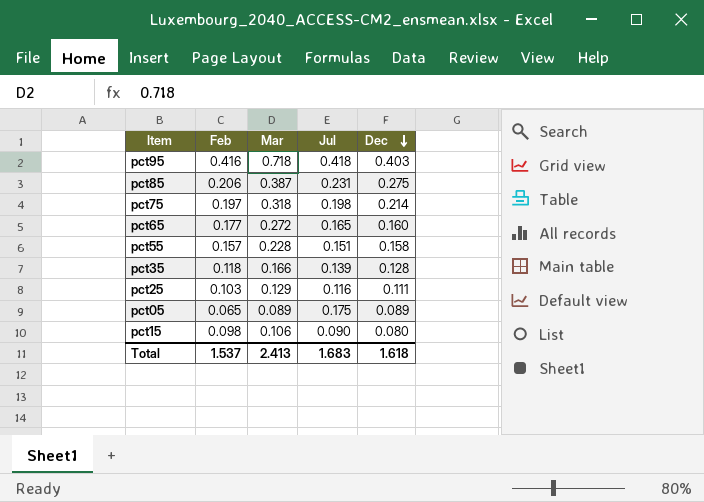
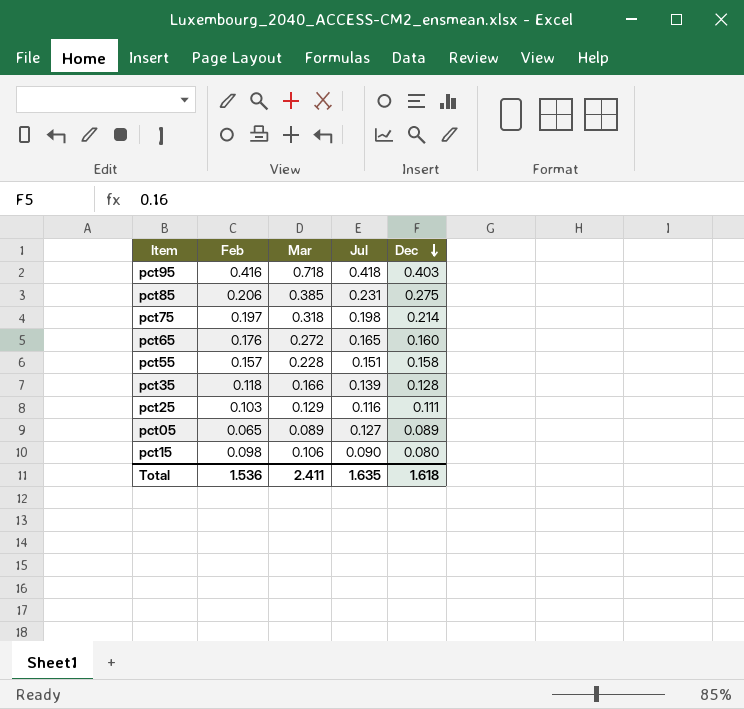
pct85 | Mar: 0.387 -> 0.385
pct65 | Feb: 0.177 -> 0.176
pct05 | Jul: 0.175 -> 0.127
Total | Feb: 1.537 -> 1.536
Total | Mar: 2.413 -> 2.411
Total | Jul: 1.683 -> 1.635

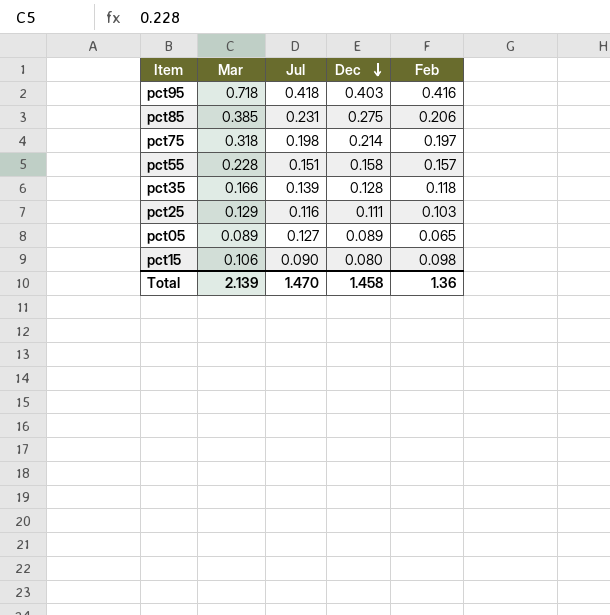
column Feb | position: 2 -> 5
row pct65: 0.176 | 0.272 | 0.165 | 0.160 -> none
Total | Mar: 2.411 -> 2.139
Total | Jul: 1.635 -> 1.470
Total | Dec: 1.618 -> 1.458
Total | Feb: 1.536 -> 1.36

